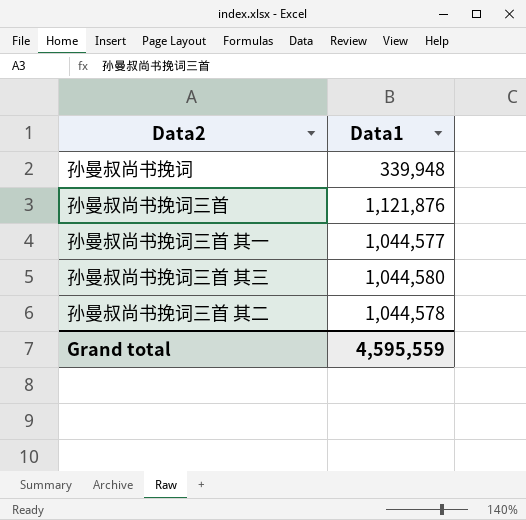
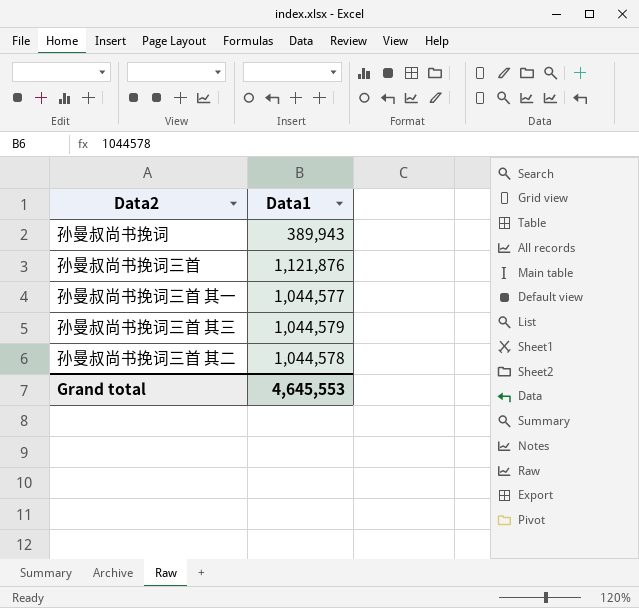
孙曼叔尚书挽词 | Data1: 339,948 -> 389,943
孙曼叔尚书挽词三首 其三 | Data1: 1,044,580 -> 1,044,579
Grand total | Data1: 4,595,559 -> 4,645,553

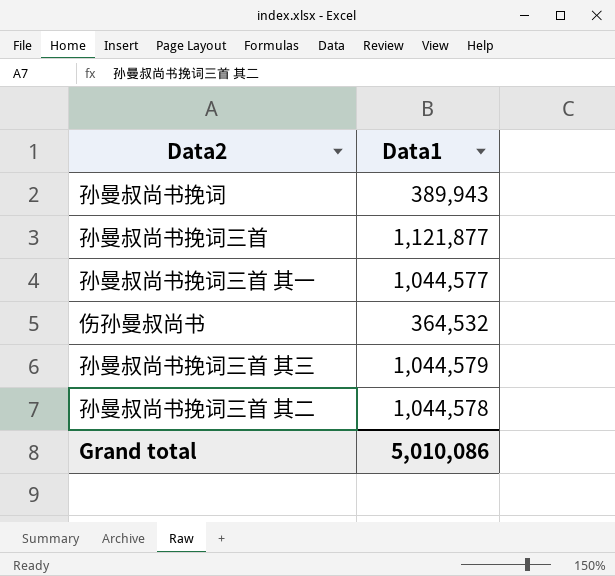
孙曼叔尚书挽词三首 | Data1: 1,121,876 -> 1,121,877
row 伤孙曼叔尚书: none -> 364,532
Grand total | Data1: 4,645,553 -> 5,010,086

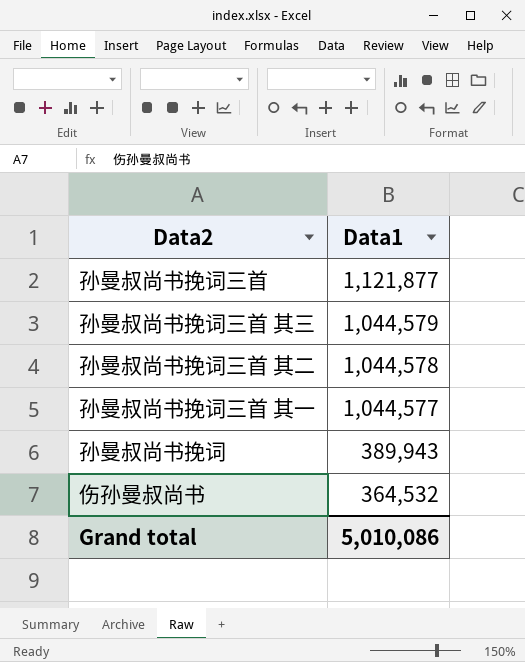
row order: none -> Data1 descending

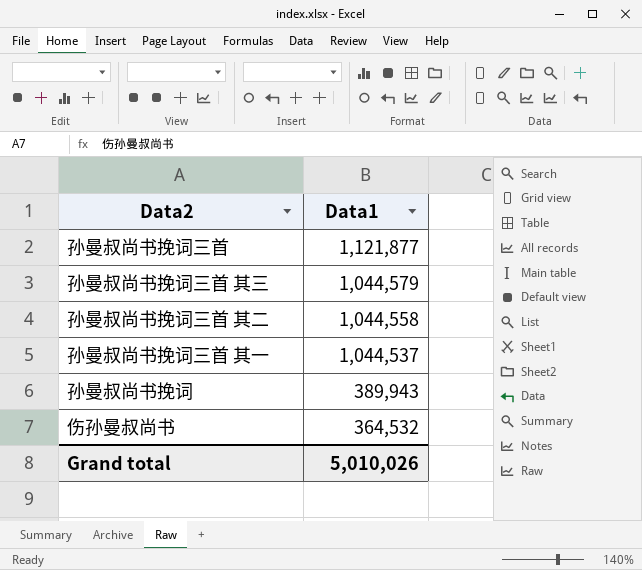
孙曼叔尚书挽词三首 其二 | Data1: 1,044,578 -> 1,044,558
孙曼叔尚书挽词三首 其一 | Data1: 1,044,577 -> 1,044,537
Grand total | Data1: 5,010,086 -> 5,010,026

